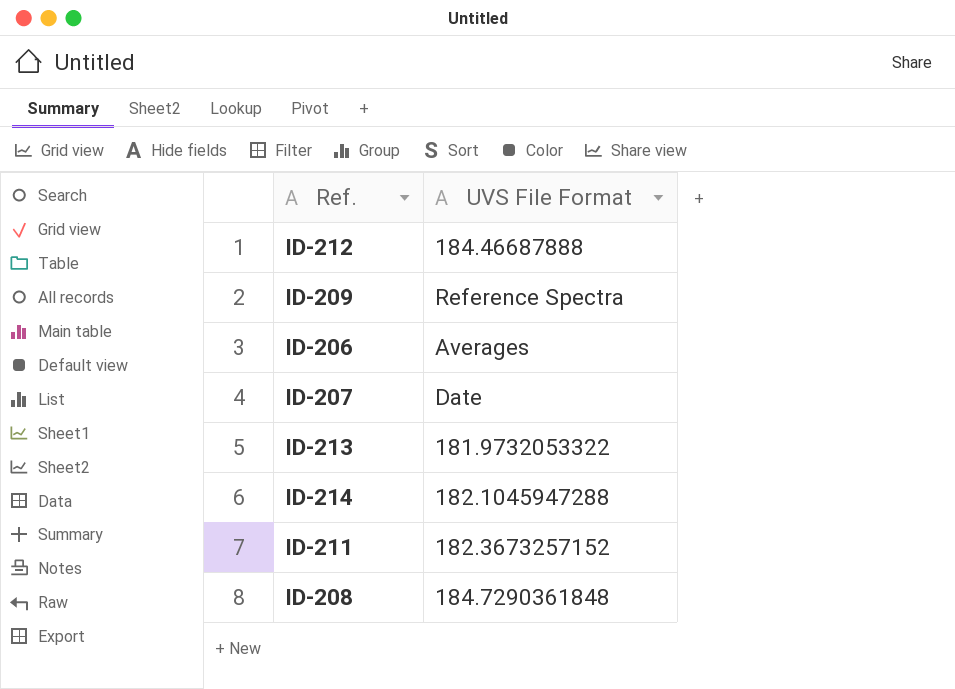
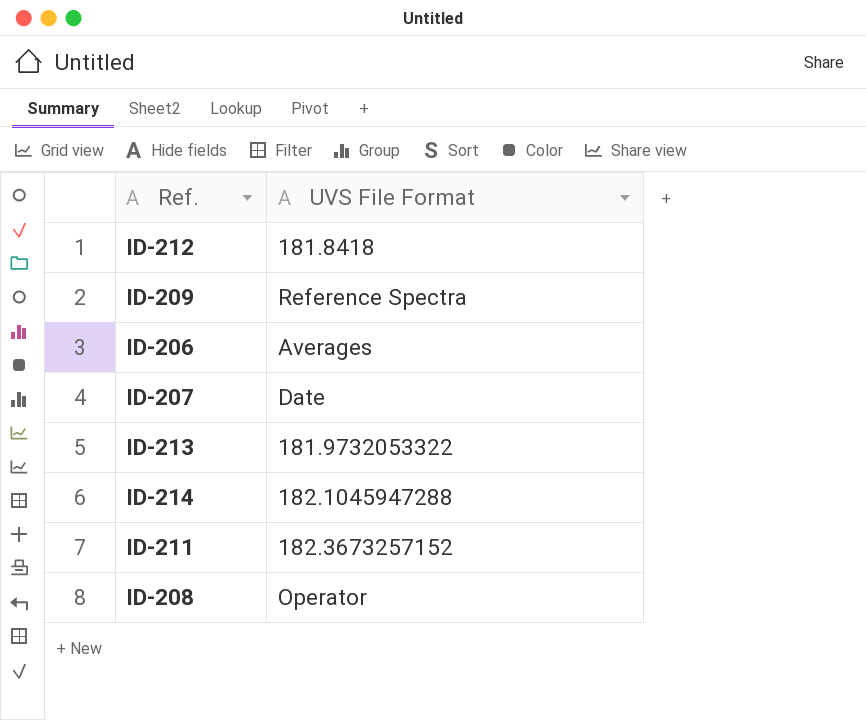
ID-212 | UVS File Format: 184.46687888 -> 181.8418
ID-208 | UVS File Format: 184.7290361848 -> Operator

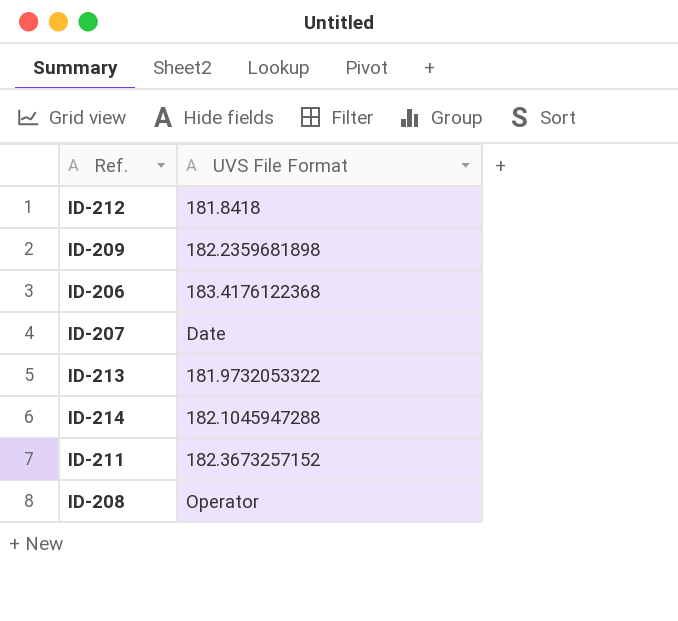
ID-209 | UVS File Format: Reference Spectra -> 182.2359681898
ID-206 | UVS File Format: Averages -> 183.4176122368

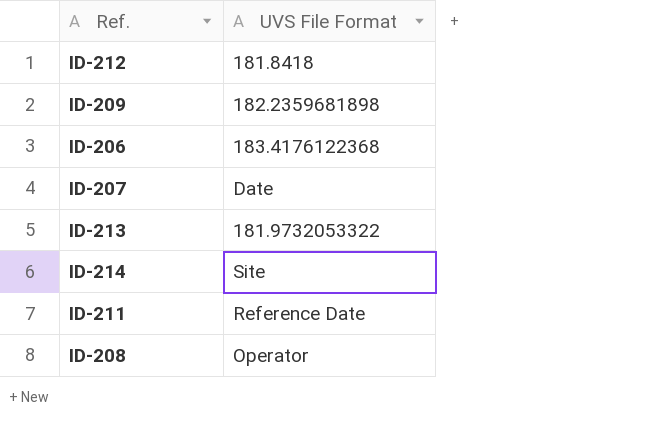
ID-214 | UVS File Format: 182.1045947288 -> Site
ID-211 | UVS File Format: 182.3673257152 -> Reference Date

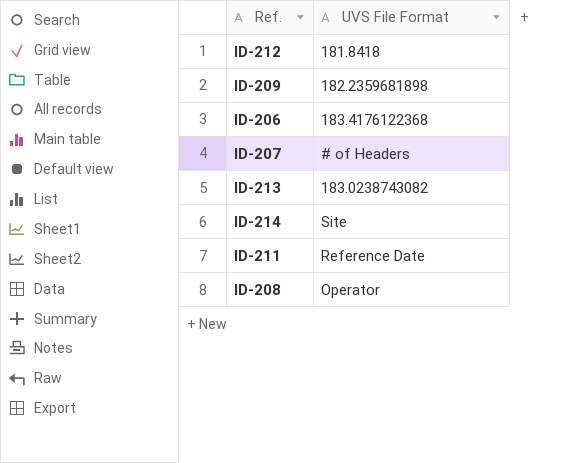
ID-207 | UVS File Format: Date -> # of Headers
ID-213 | UVS File Format: 181.9732053322 -> 183.0238743082

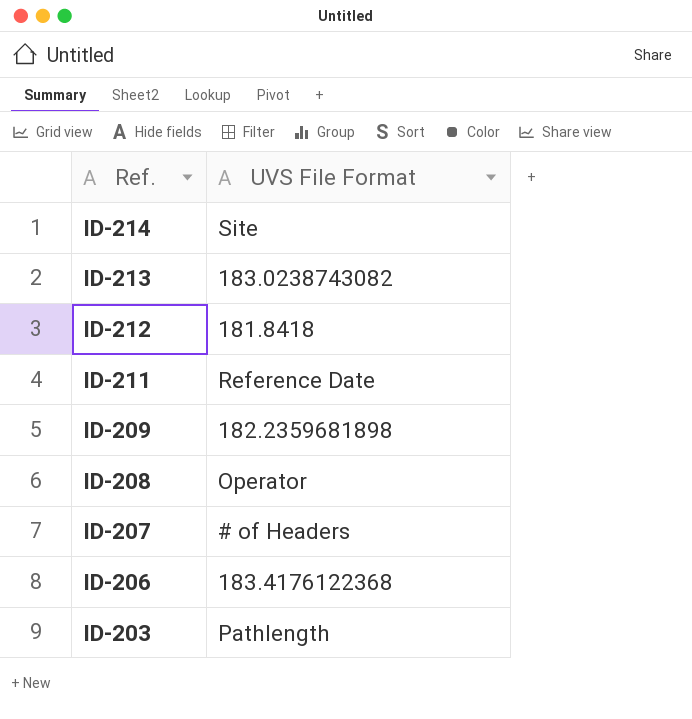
row order: none -> Ref. descending
row ID-203: none -> Pathlength

